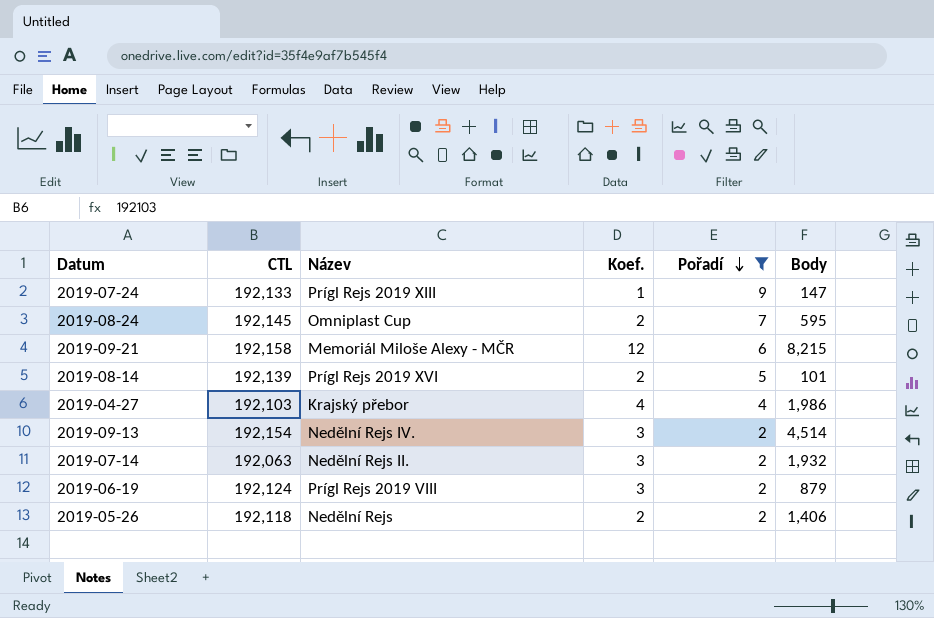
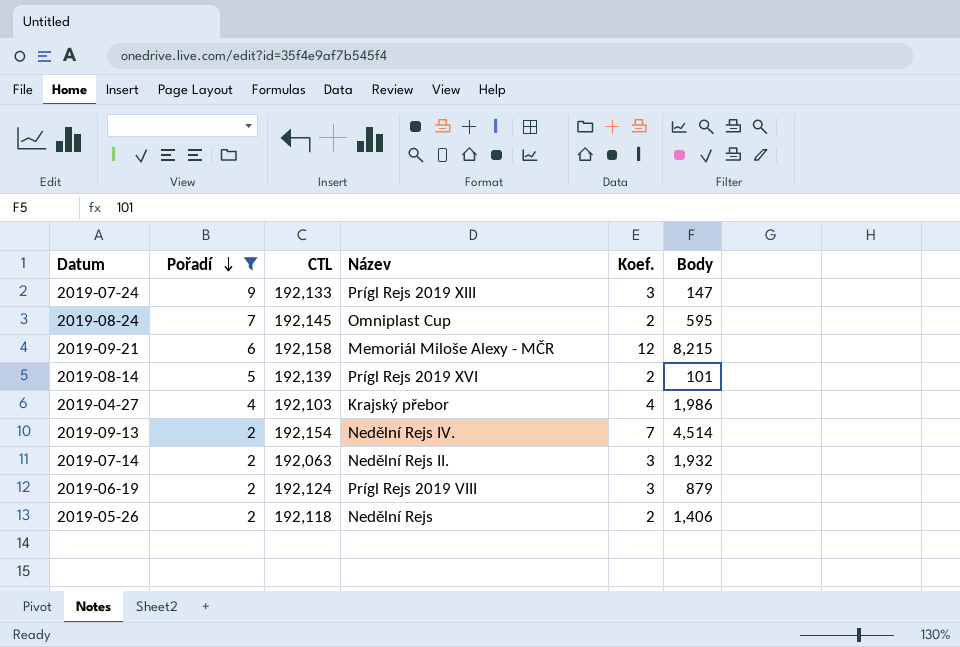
column Pořadí | position: 5 -> 2
2019-07-24 | Koef.: 1 -> 3
2019-09-13 | Koef.: 3 -> 7

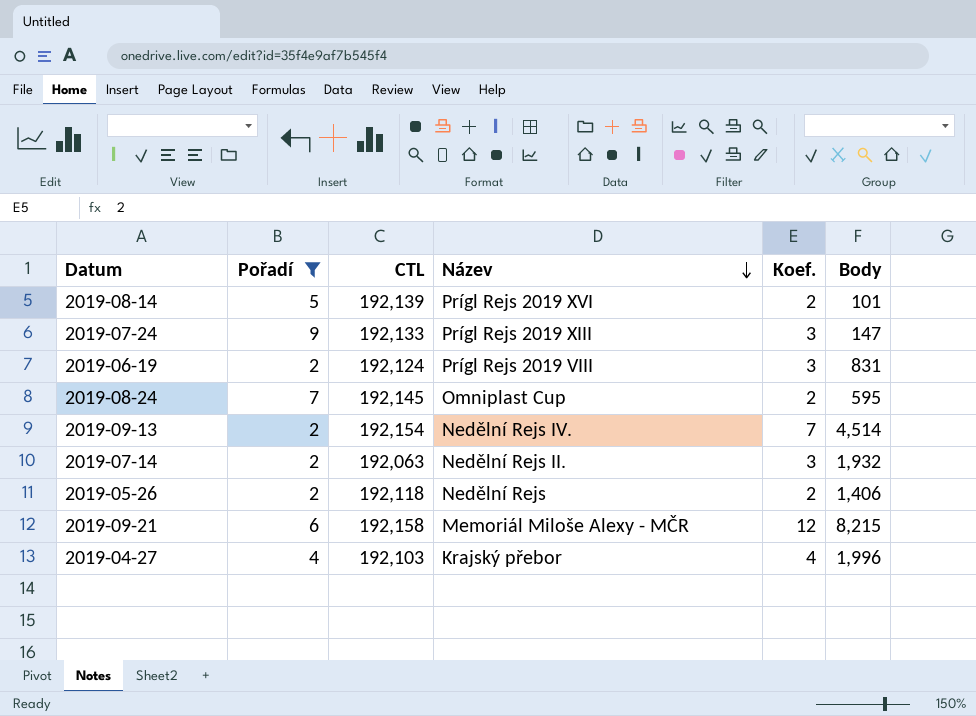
row order: Pořadí descending -> Název descending
2019-06-19 | Body: 879 -> 831
2019-04-27 | Body: 1,986 -> 1,996

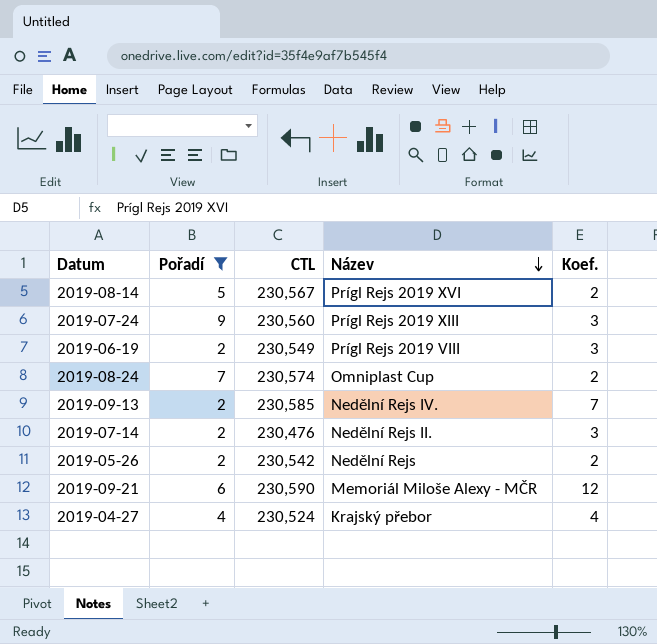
column Body | position: 6 -> none
2019-08-14 | CTL: 192,139 -> 230,567
2019-07-24 | CTL: 192,133 -> 230,560
2019-06-19 | CTL: 192,124 -> 230,549
2019-08-24 | CTL: 192,145 -> 230,574
2019-09-13 | CTL: 192,154 -> 230,585
2019-07-14 | CTL: 192,063 -> 230,476
2019-05-26 | CTL: 192,118 -> 230,542
2019-09-21 | CTL: 192,158 -> 230,590
2019-04-27 | CTL: 192,103 -> 230,524

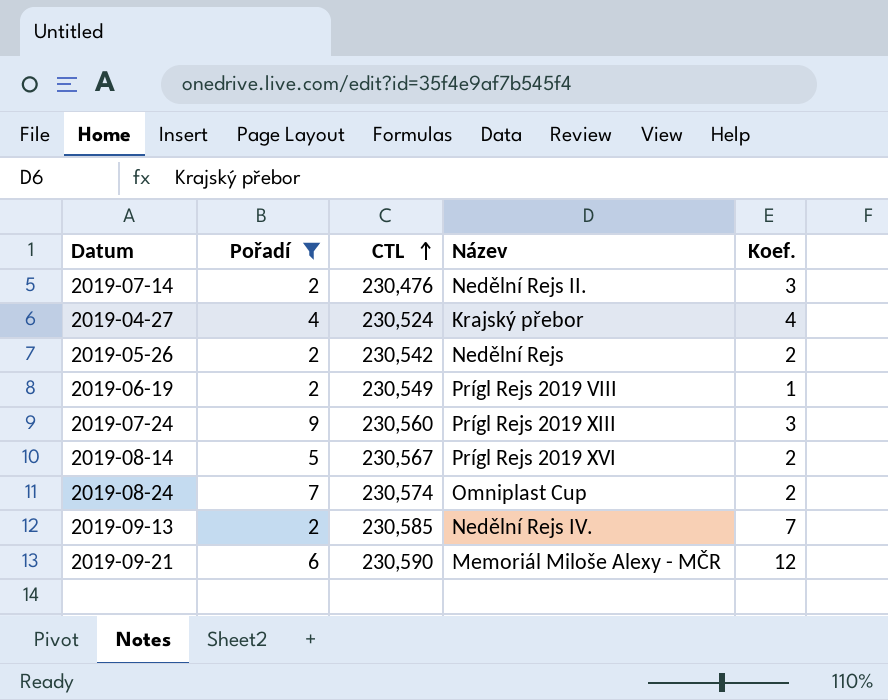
row order: Název descending -> CTL ascending
2019-06-19 | Koef.: 3 -> 1

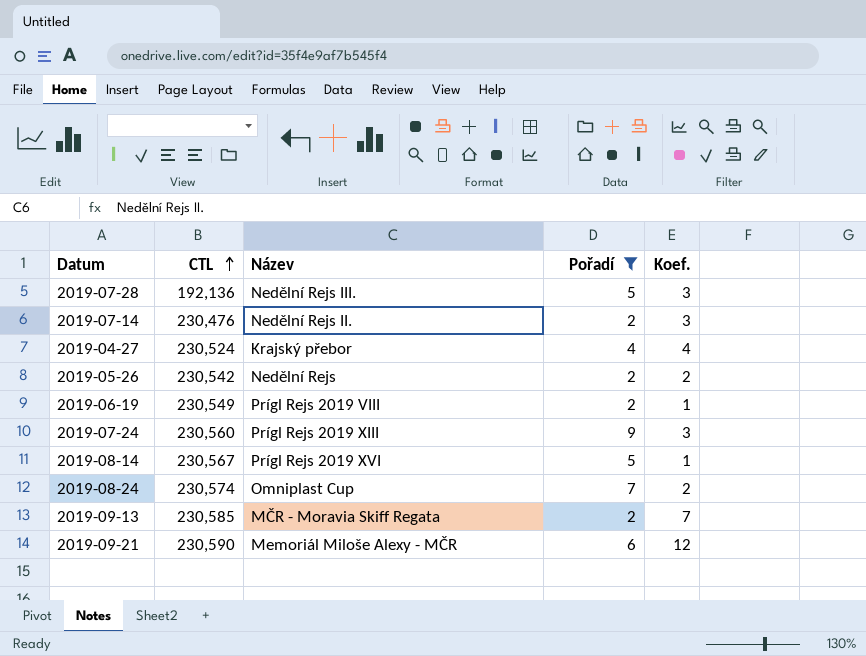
column Pořadí | position: 2 -> 4
row 2019-07-28: none -> 192,136 | Nedělní Rejs III. | 5 | 3
2019-08-14 | Koef.: 2 -> 1
2019-09-13 | Název: Nedělní Rejs IV. -> MČR - Moravia Skiff Regata

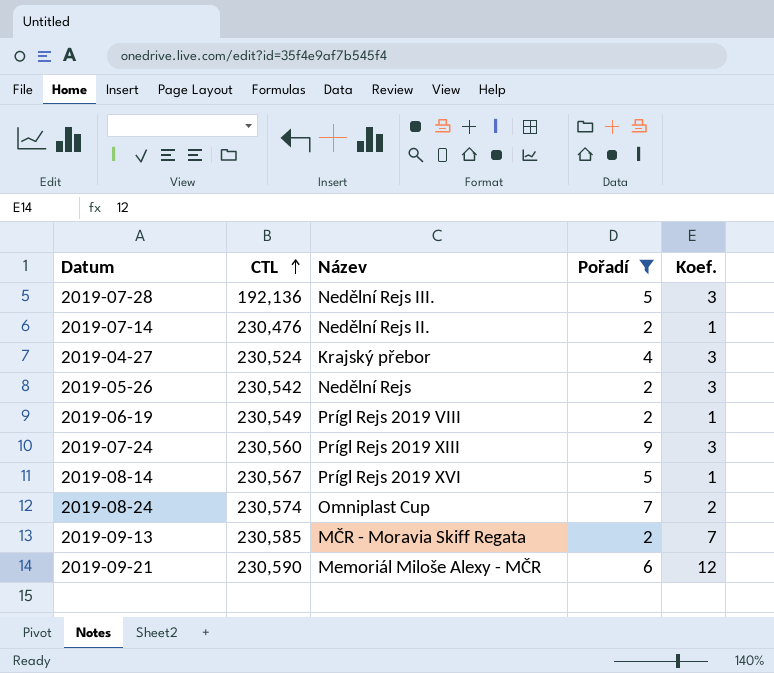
2019-07-14 | Koef.: 3 -> 1
2019-04-27 | Koef.: 4 -> 3
2019-05-26 | Koef.: 2 -> 3

